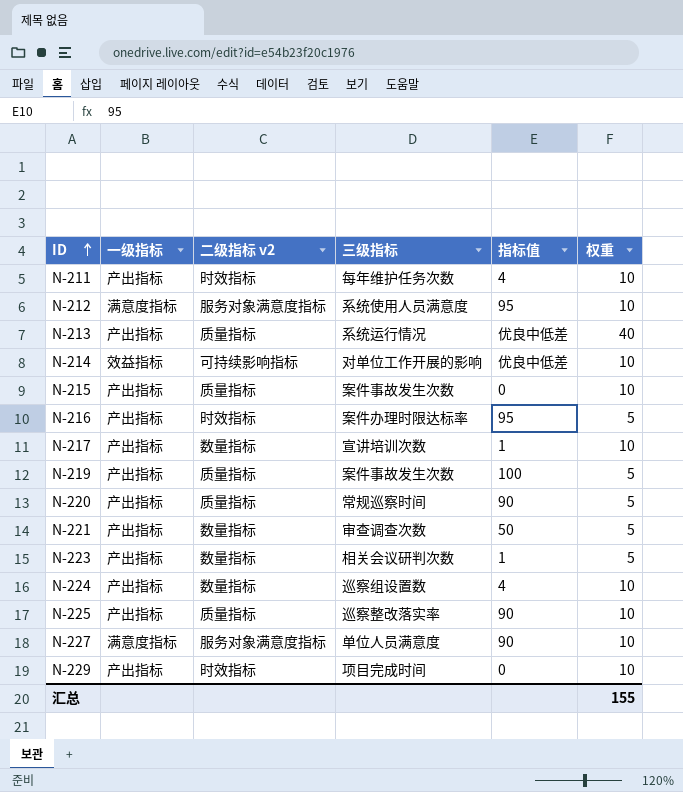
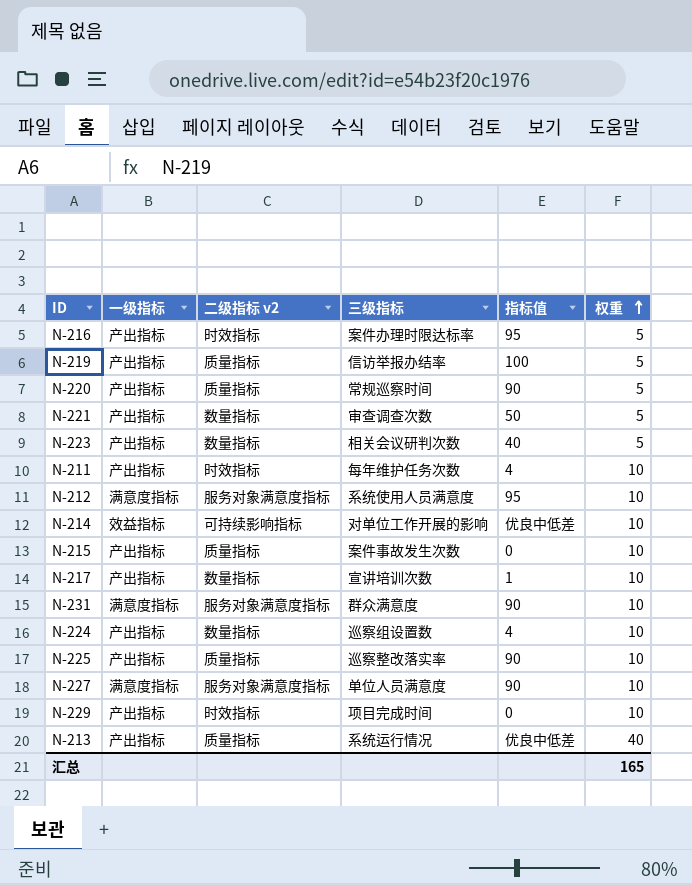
row order: ID ascending -> 权重 ascending
N-219 | 三级指标: 案件事故发生次数 -> 信访举报办结率
N-223 | 指标值: 1 -> 40
row N-231: none -> 满意度指标 | 服务对象满意度指标 | 群众满意度 | 90 | 10
汇总 | 权重: 155 -> 165

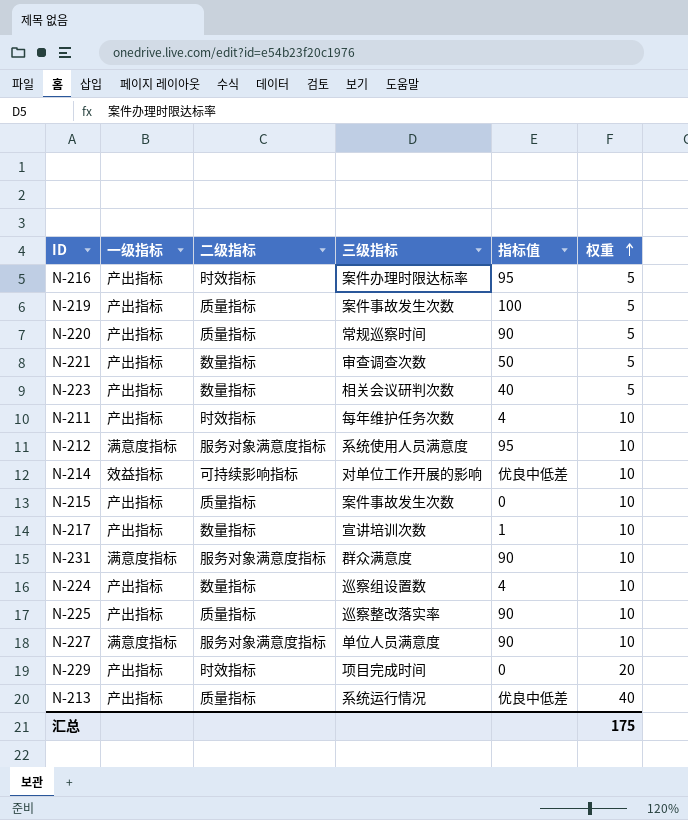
column name: 二级指标 v2 -> 二级指标
N-219 | 三级指标: 信访举报办结率 -> 案件事故发生次数
N-229 | 权重: 10 -> 20
汇总 | 权重: 165 -> 175

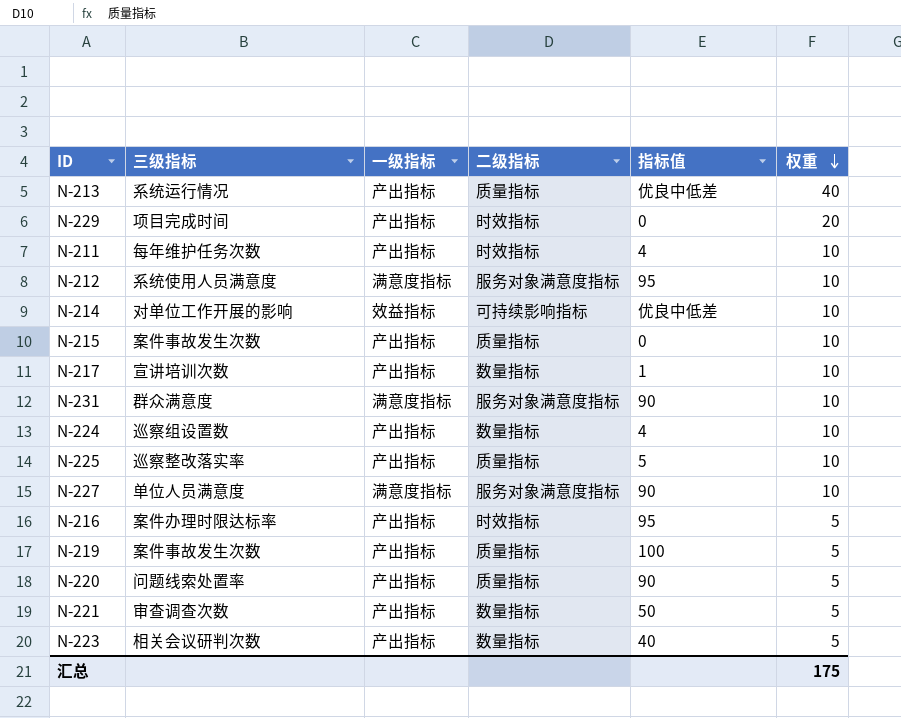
row order: 权重 ascending -> 权重 descending
column 三级指标 | position: 4 -> 2
N-225 | 指标值: 90 -> 5
N-220 | 三级指标: 常规巡察时间 -> 问题线索处置率

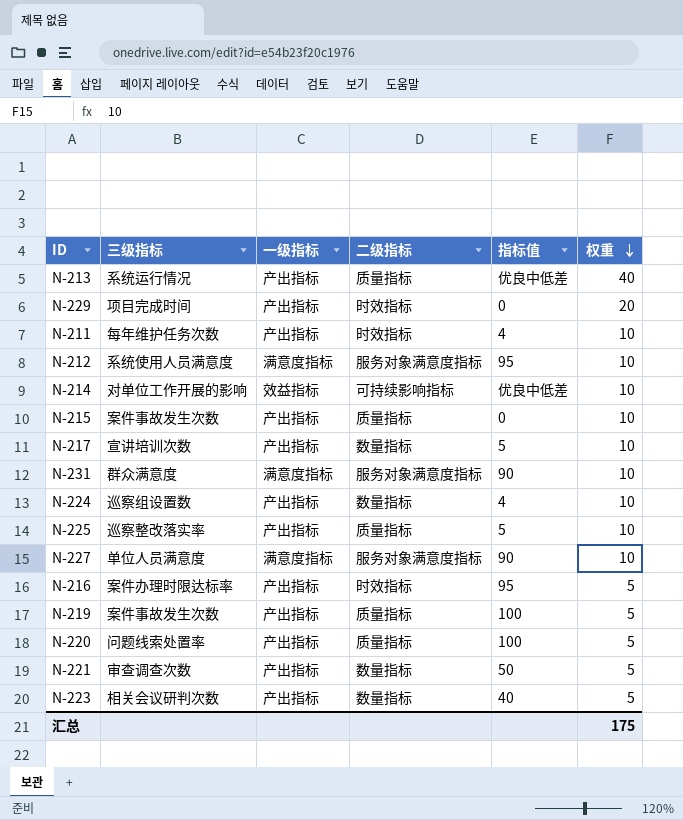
N-217 | 指标值: 1 -> 5
N-220 | 指标值: 90 -> 100

